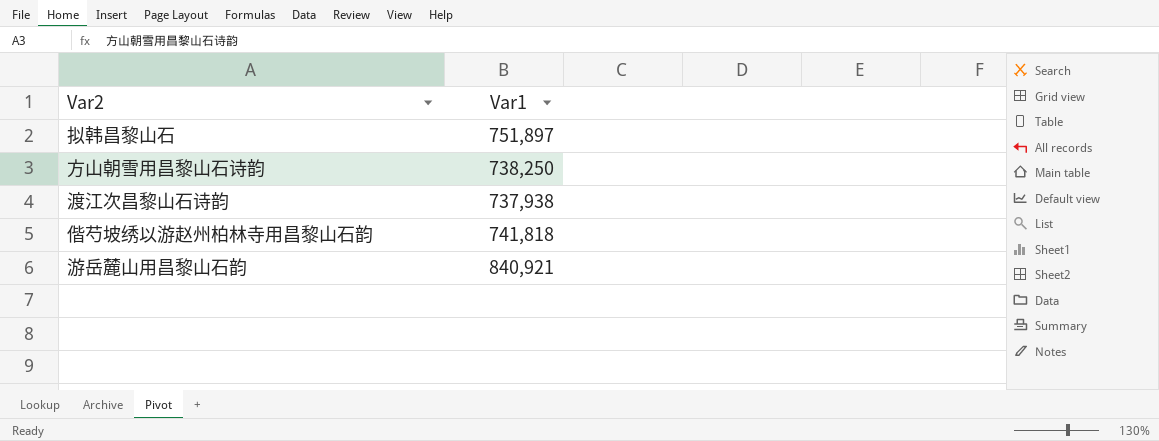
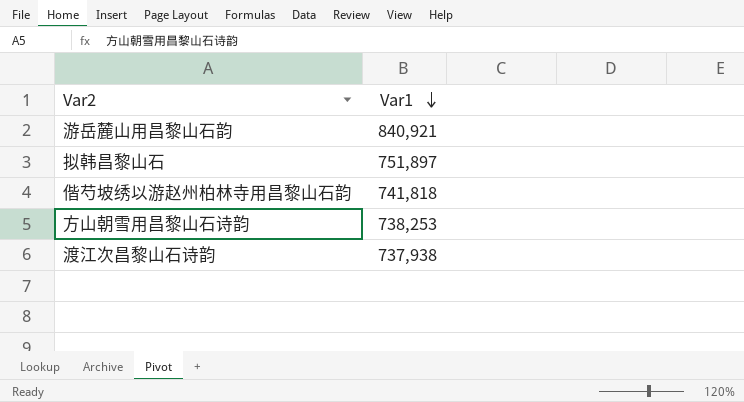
row order: none -> Var1 descending
方山朝雪用昌黎山石诗韵 | Var1: 738,250 -> 738,253

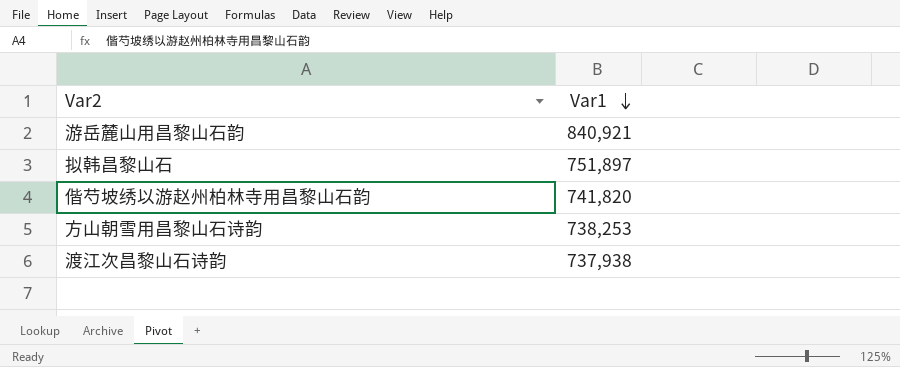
偕芍坡绣以游赵州柏林寺用昌黎山石韵 | Var1: 741,818 -> 741,820

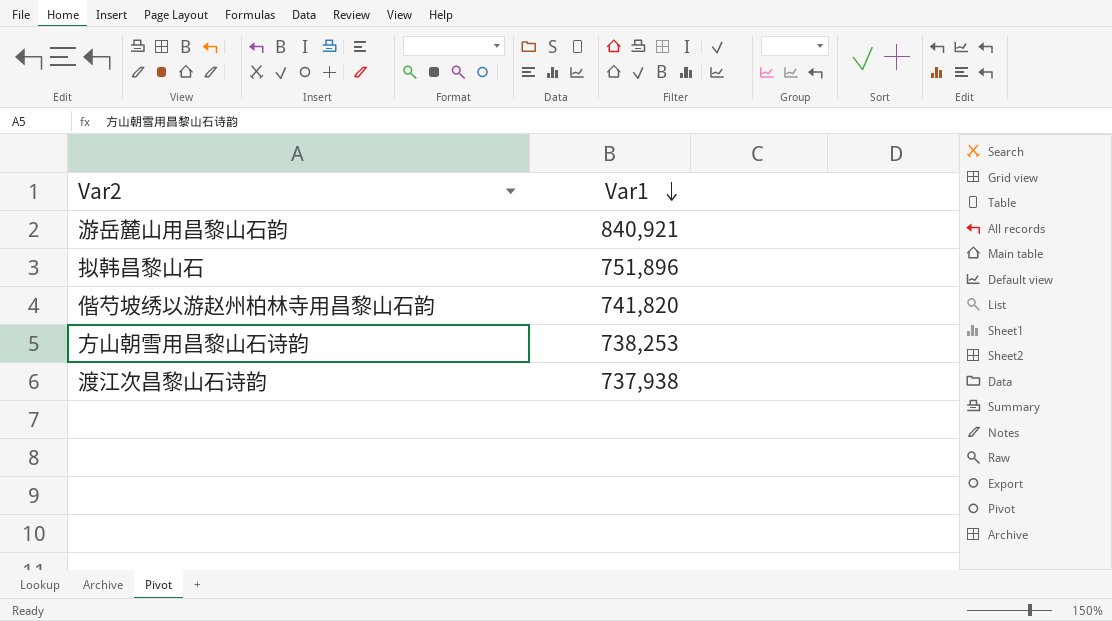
拟韩昌黎山石 | Var1: 751,897 -> 751,896

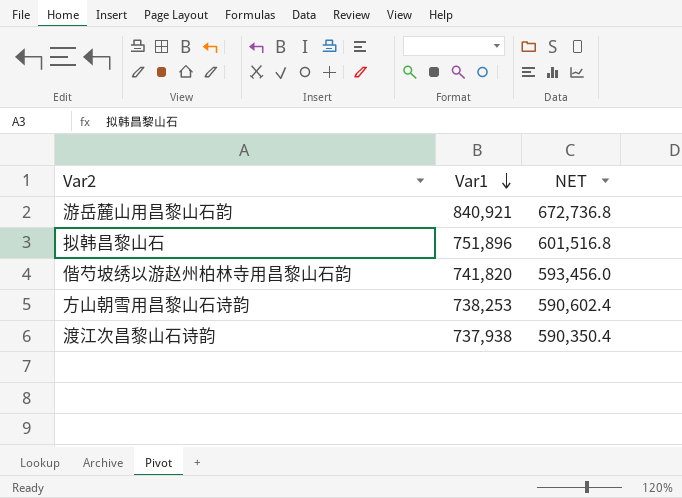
column NET | formula: none -> [Var1] * 0.8

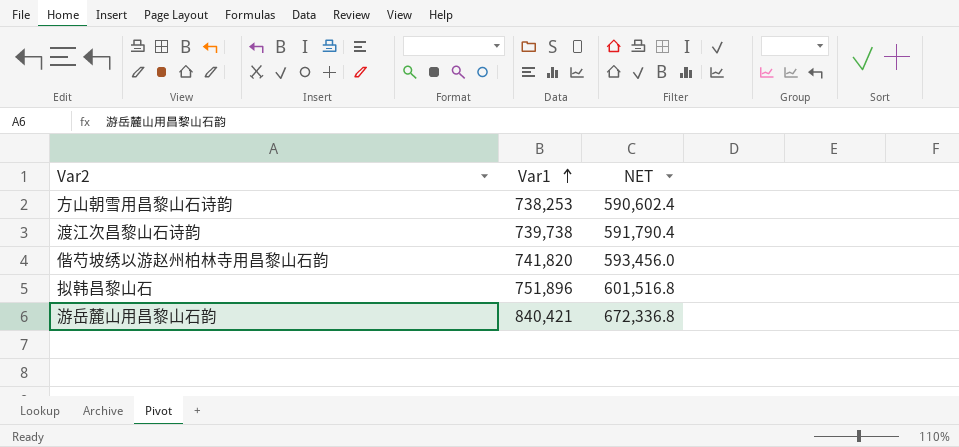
row order: Var1 descending -> Var1 ascending
渡江次昌黎山石诗韵 | Var1: 737,938 -> 739,738
渡江次昌黎山石诗韵 | NET: 590,350.4 -> 591,790.4
游岳麓山用昌黎山石韵 | Var1: 840,921 -> 840,421
游岳麓山用昌黎山石韵 | NET: 672,736.8 -> 672,336.8

